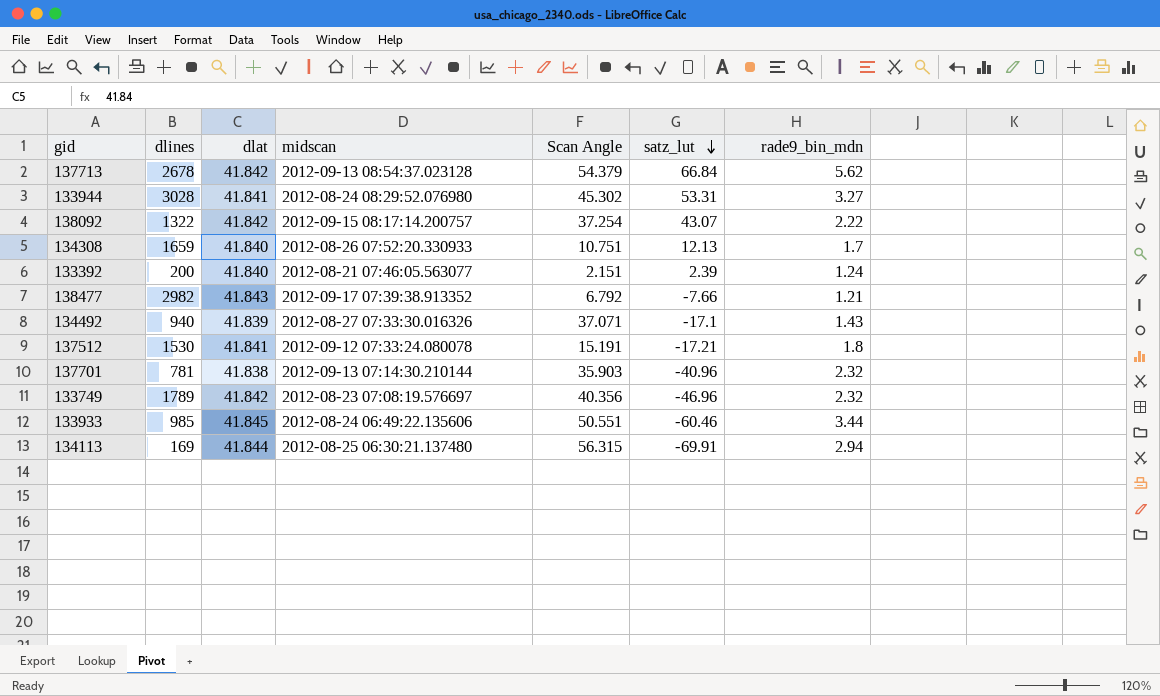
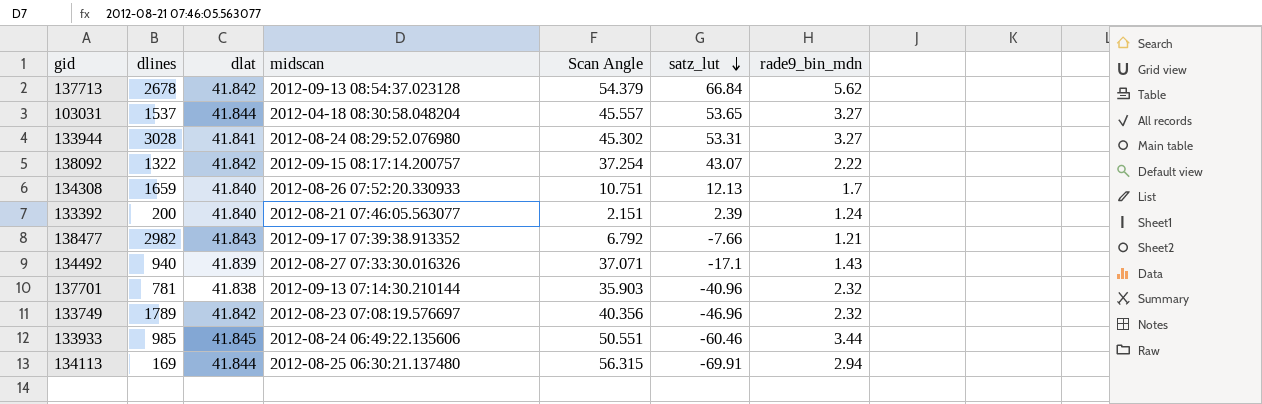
row 137512: 1530 | 41.841 | 2012-09-12 07:33:24.080078 | 15.191 | -17.21 | 1.8 -> none
row 103031: none -> 1537 | 41.844 | 2012-04-18 08:30:58.048204 | 45.557 | 53.65 | 3.27

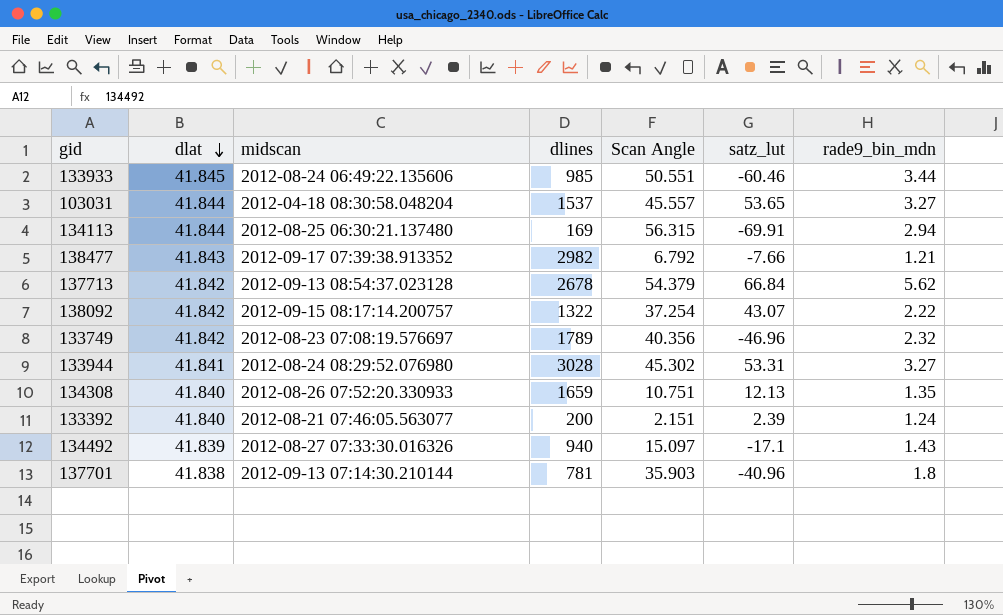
row order: satz_lut descending -> dlat descending
column dlines | position: 2 -> 4
134308 | rade9_bin_mdn: 1.7 -> 1.35
134492 | Scan Angle: 37.071 -> 15.097
137701 | rade9_bin_mdn: 2.32 -> 1.8

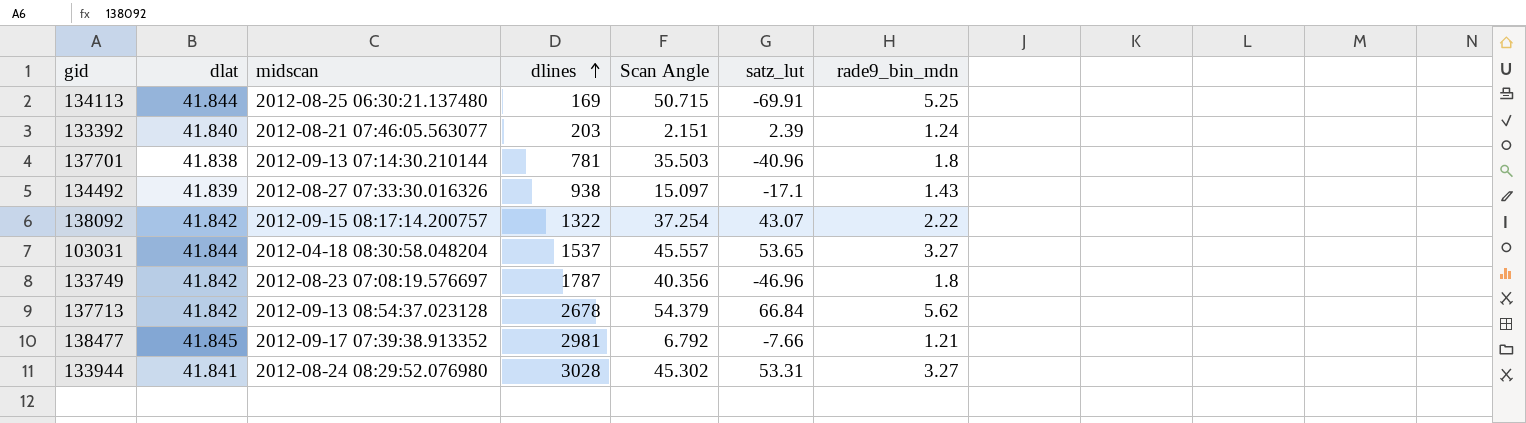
row order: dlat descending -> dlines ascending
row 133933: 41.845 | 2012-08-24 06:49:22.135606 | 985 | 50.551 | -60.46 | 3.44 -> none
row 134308: 41.840 | 2012-08-26 07:52:20.330933 | 1659 | 10.751 | 12.13 | 1.35 -> none
134113 | Scan Angle: 56.315 -> 50.715
134113 | rade9_bin_mdn: 2.94 -> 5.25
133392 | dlines: 200 -> 203
137701 | Scan Angle: 35.903 -> 35.503
134492 | dlines: 940 -> 938
133749 | dlines: 1789 -> 1787
133749 | rade9_bin_mdn: 2.32 -> 1.8
138477 | dlat: 41.843 -> 41.845
138477 | dlines: 2982 -> 2981

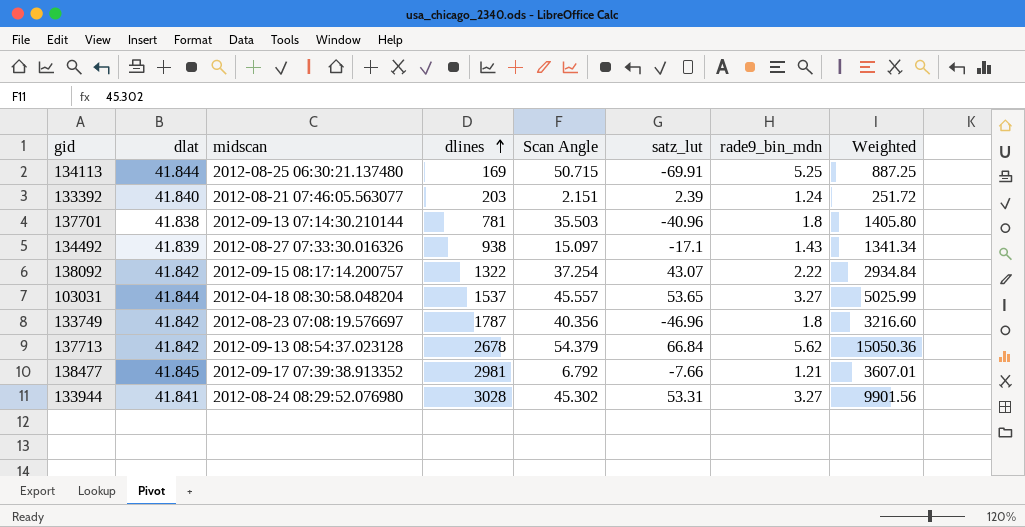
column Weighted | formula: none -> [dlines] * [rade9_bin_mdn]

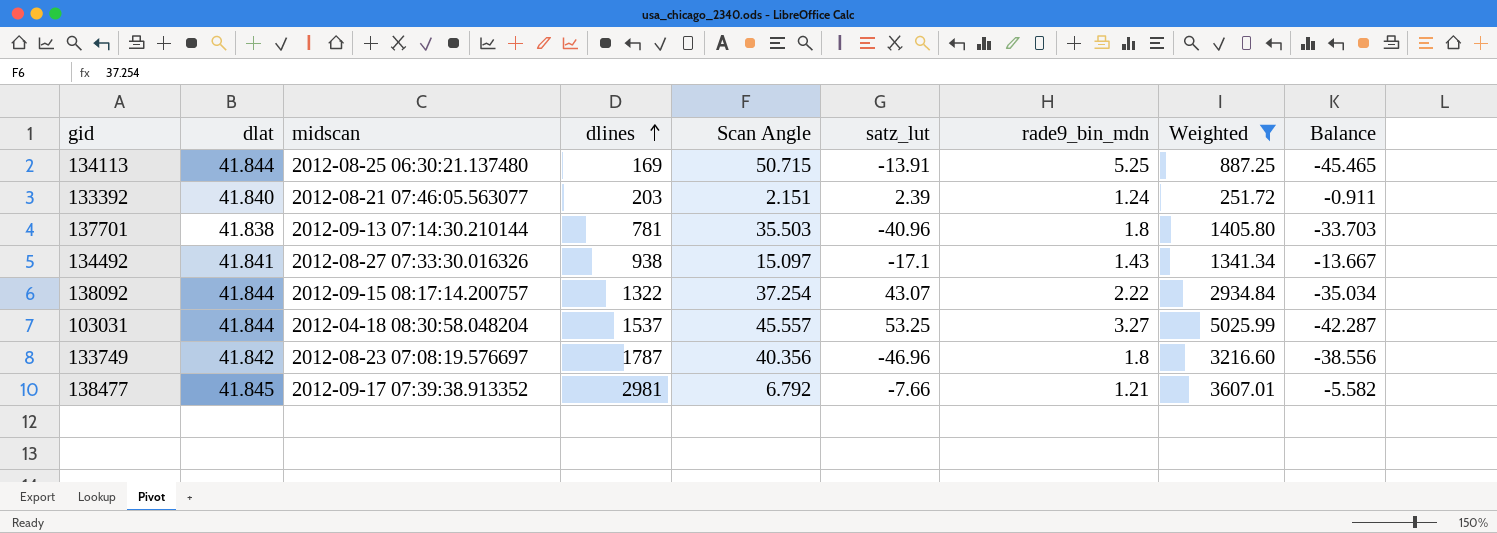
filter: none -> Weighted <= 5025.99
column Balance | formula: none -> [rade9_bin_mdn] - [Scan Angle]
134113 | satz_lut: -69.91 -> -13.91
134492 | dlat: 41.839 -> 41.841
138092 | dlat: 41.842 -> 41.844
103031 | satz_lut: 53.65 -> 53.25

